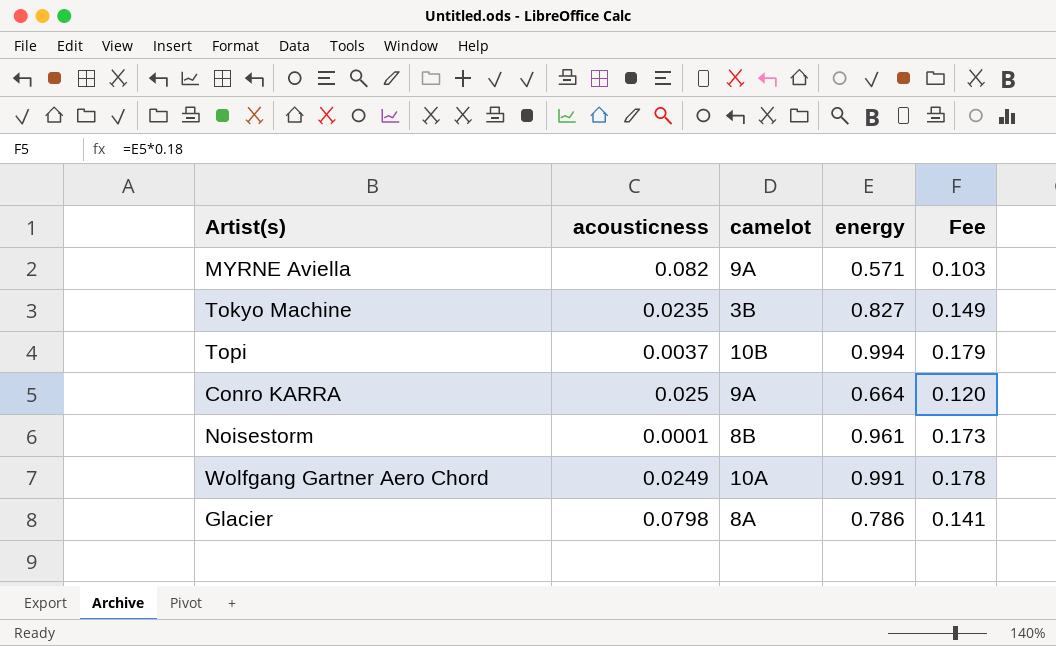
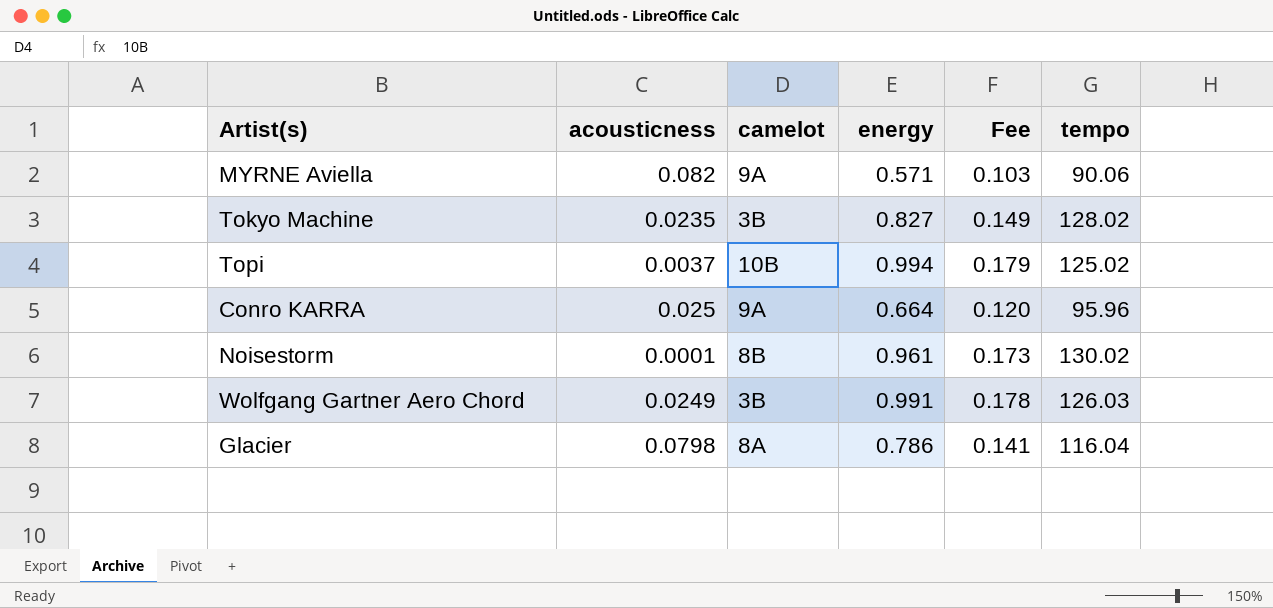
column tempo | position: none -> 6
Wolfgang Gartner Aero Chord | camelot: 10A -> 3B

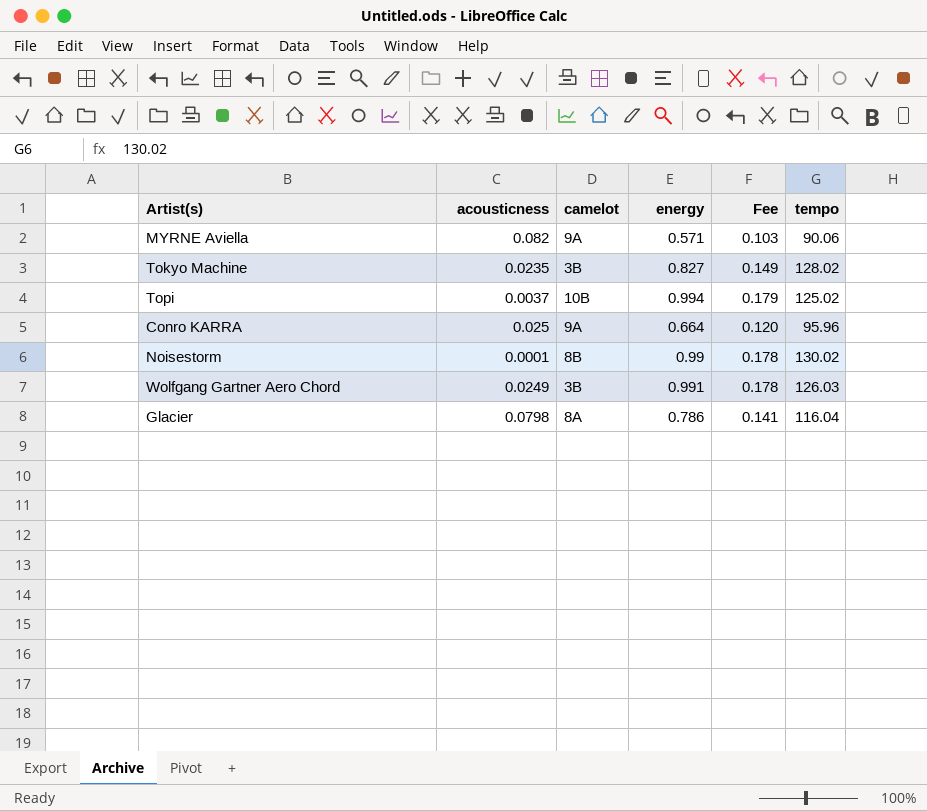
Noisestorm | energy: 0.961 -> 0.99
Noisestorm | Fee: 0.173 -> 0.178

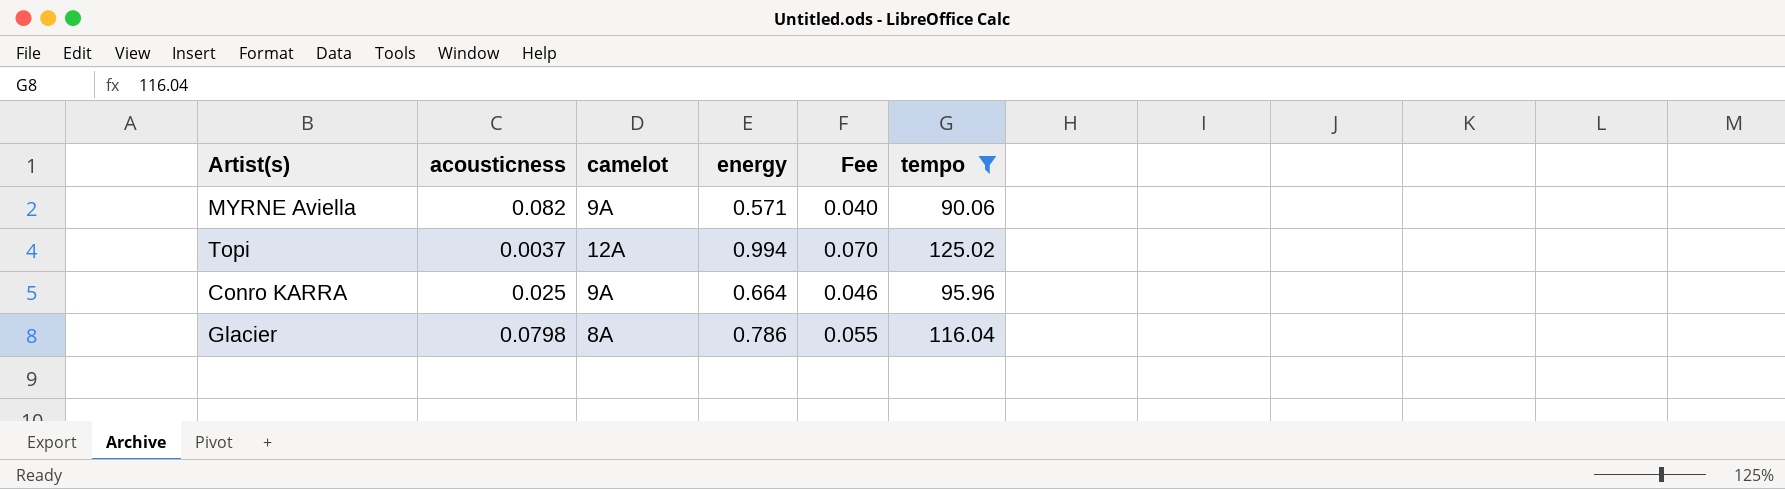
filter: none -> tempo <= 125.02
column Fee | formula: [energy] * 0.18 -> [energy] * 0.07
Topi | camelot: 10B -> 12A

